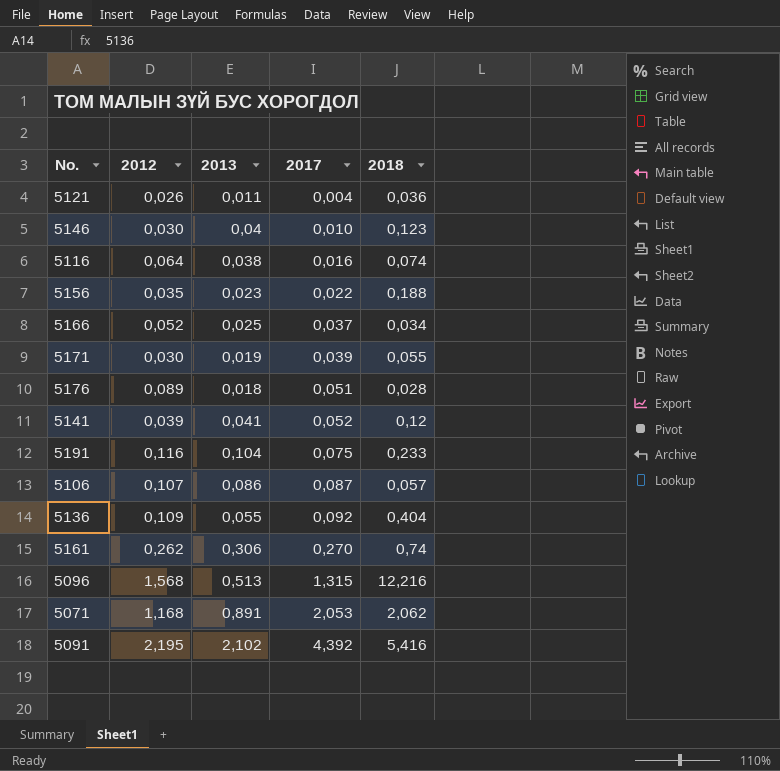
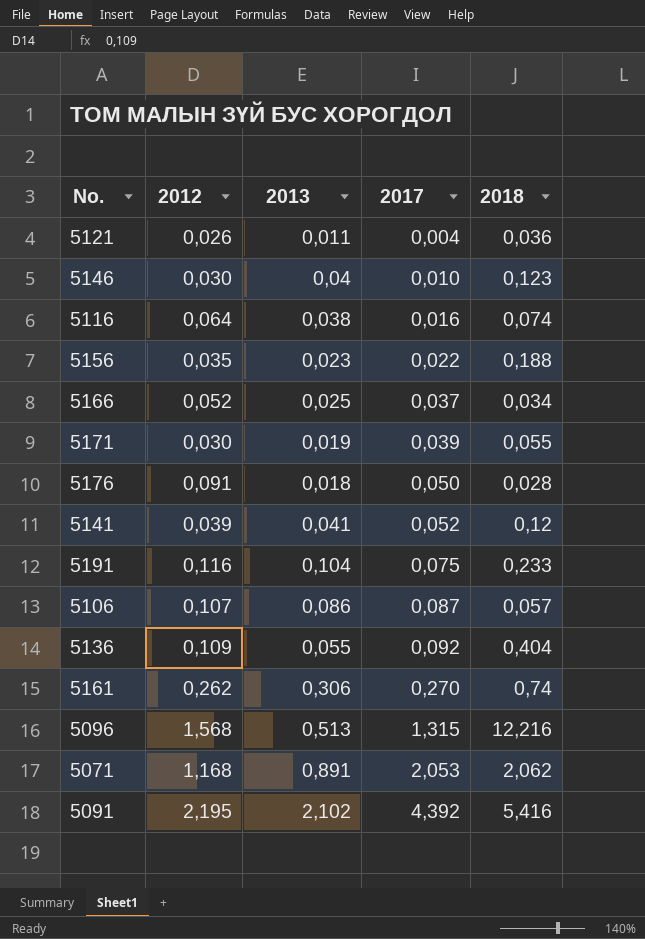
5176 | 2012: 0,089 -> 0,091
5176 | 2017: 0,051 -> 0,050

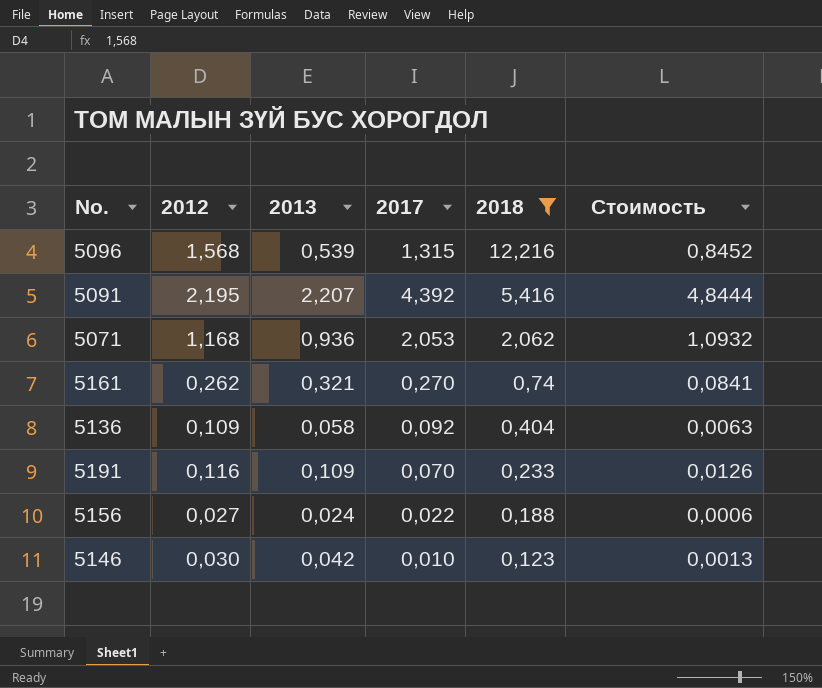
filter: none -> 2018 >= 0,123
row order: 2017 ascending -> 2018 descending
column Стоимость | formula: none -> [2012] * [2013]
5096 | 2013: 0,513 -> 0,539
5091 | 2013: 2,102 -> 2,207
5071 | 2013: 0,891 -> 0,936
5161 | 2013: 0,306 -> 0,321
5136 | 2013: 0,055 -> 0,058
5191 | 2013: 0,104 -> 0,109
5191 | 2017: 0,075 -> 0,070
5156 | 2012: 0,035 -> 0,027
5156 | 2013: 0,023 -> 0,024
5146 | 2013: 0,04 -> 0,042

